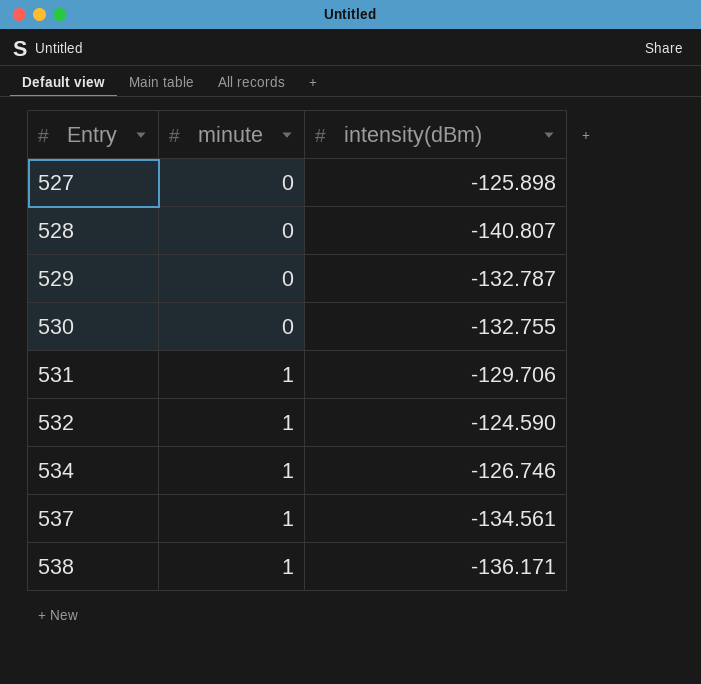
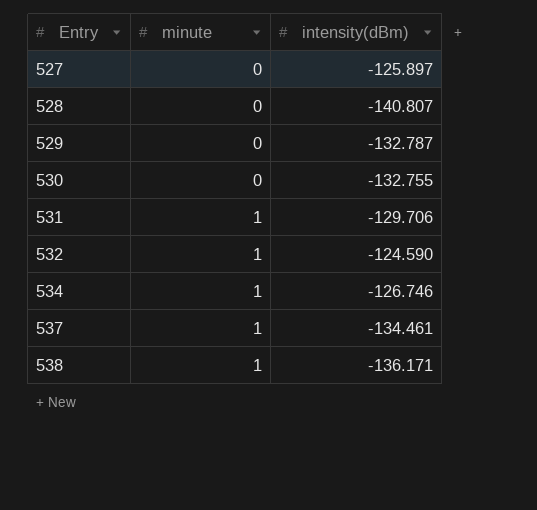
527 | intensity(dBm): -125.898 -> -125.897
537 | intensity(dBm): -134.561 -> -134.461

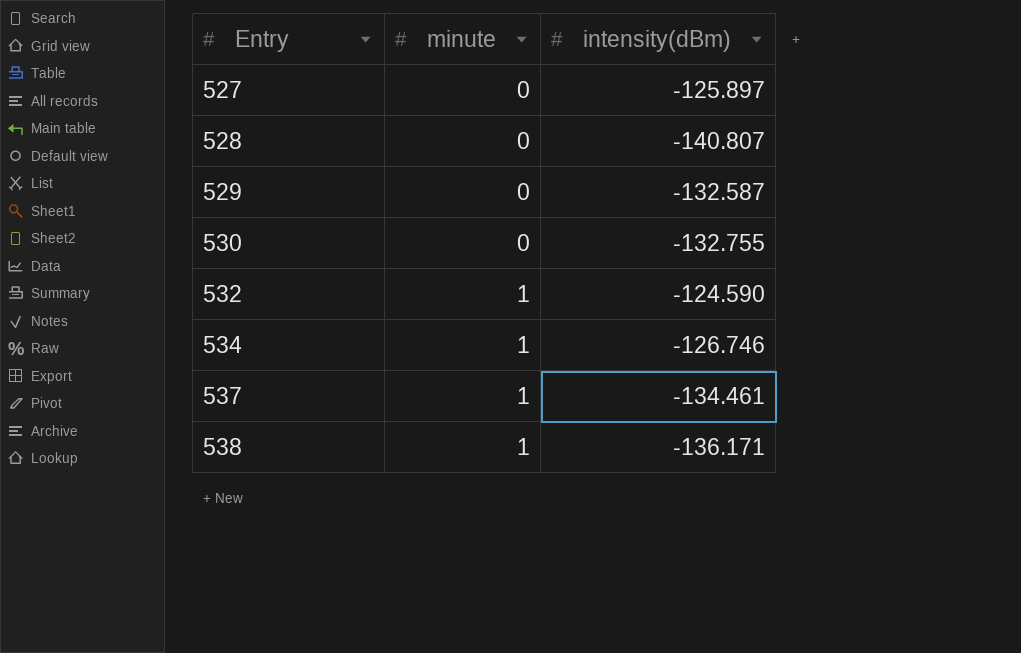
row 531: 1 | -129.706 -> none
529 | intensity(dBm): -132.787 -> -132.587

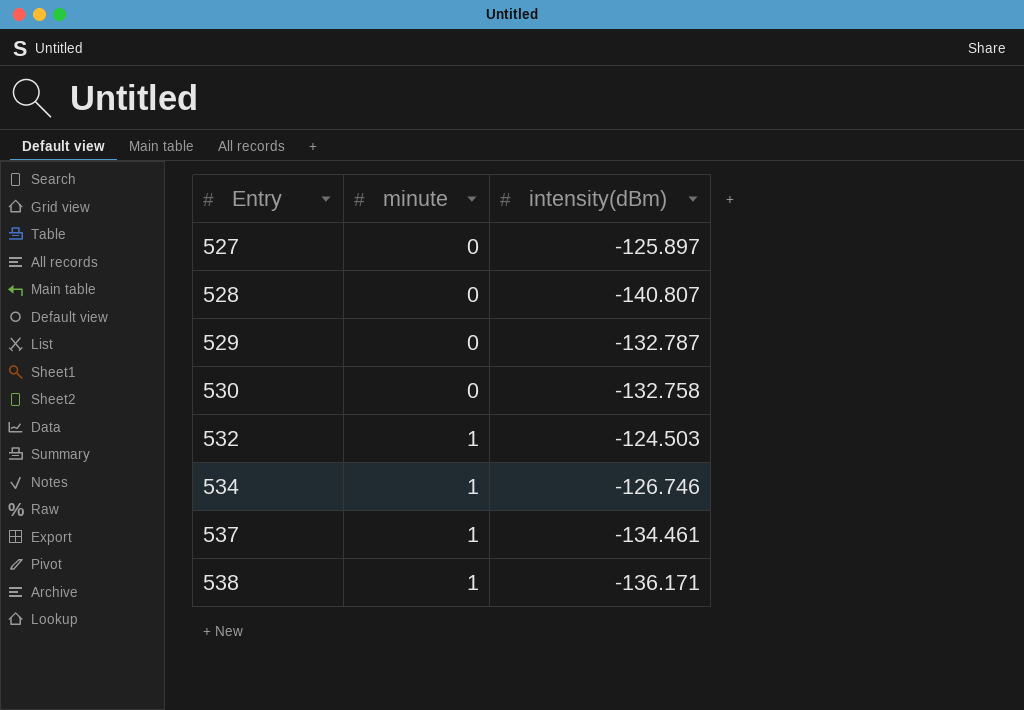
529 | intensity(dBm): -132.587 -> -132.787
530 | intensity(dBm): -132.755 -> -132.758
532 | intensity(dBm): -124.590 -> -124.503

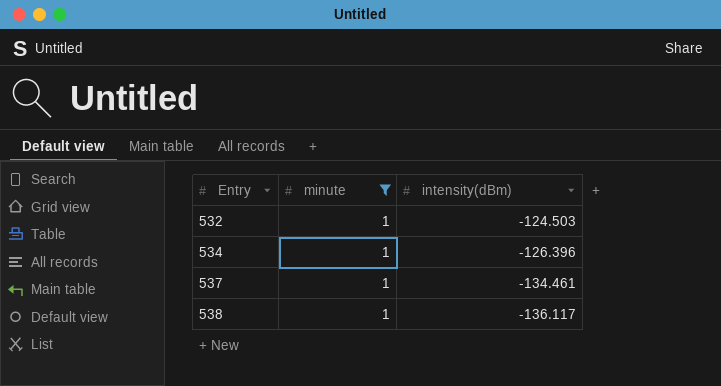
filter: none -> minute = 1
534 | intensity(dBm): -126.746 -> -126.396
538 | intensity(dBm): -136.171 -> -136.117

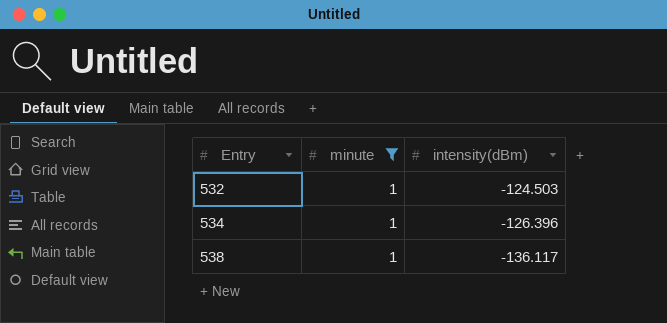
row 537: 1 | -134.461 -> none

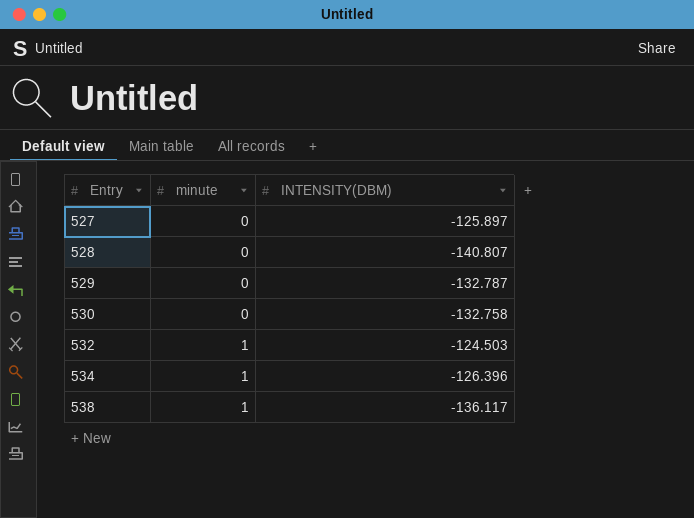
filter: minute = 1 -> none
column name: intensity(dBm) -> INTENSITY(DBM)

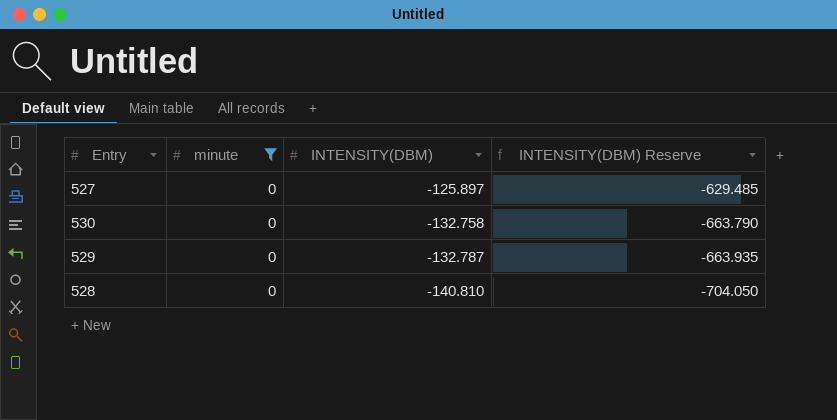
filter: none -> minute = 0
row order: Entry ascending -> INTENSITY(DBM) descending
column INTENSITY(DBM) Reserve | formula: none -> [INTENSITY(DBM)] * 5
528 | INTENSITY(DBM): -140.807 -> -140.810

